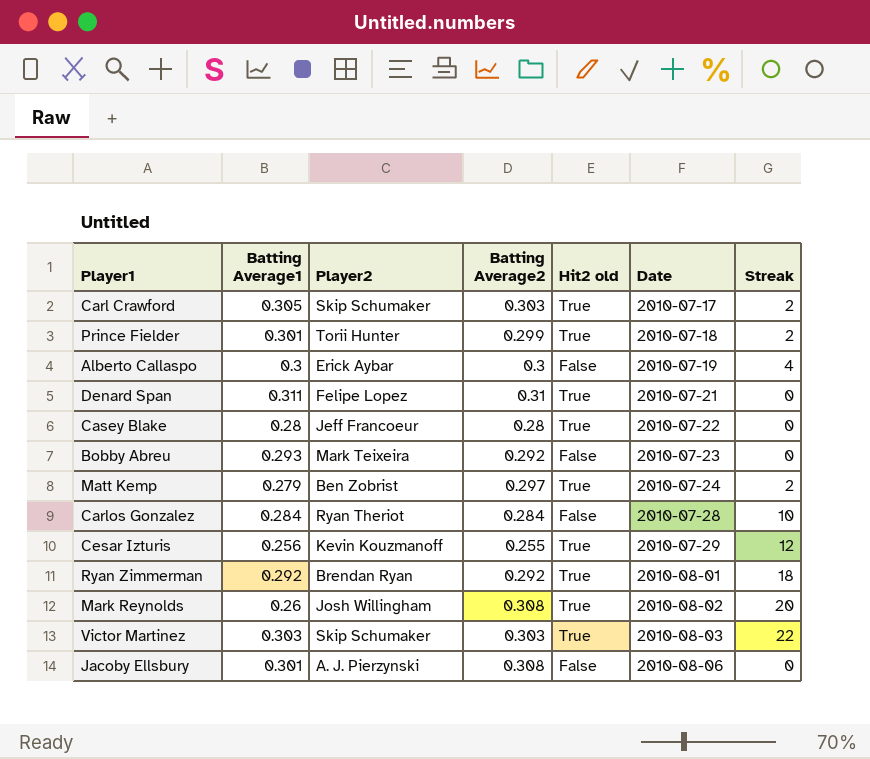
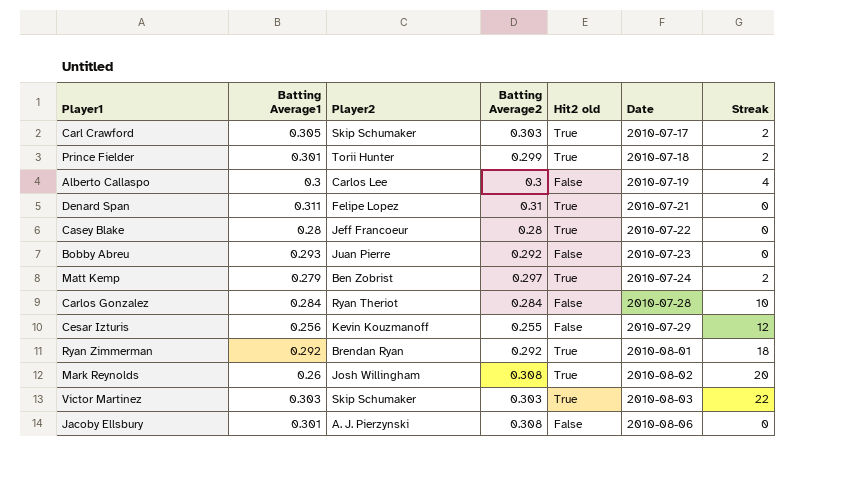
Alberto Callaspo | Player2: Erick Aybar -> Carlos Lee
Bobby Abreu | Player2: Mark Teixeira -> Juan Pierre
Cesar Izturis | Hit2 old: True -> False

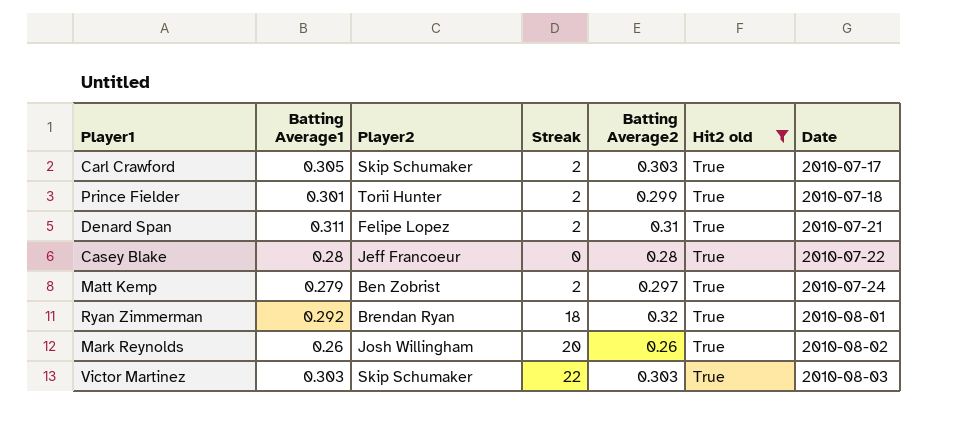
filter: none -> Hit2 old = True
column Streak | position: 7 -> 4
Denard Span | Streak: 0 -> 2
Ryan Zimmerman | Batting Average2: 0.292 -> 0.32
Mark Reynolds | Batting Average2: 0.308 -> 0.26

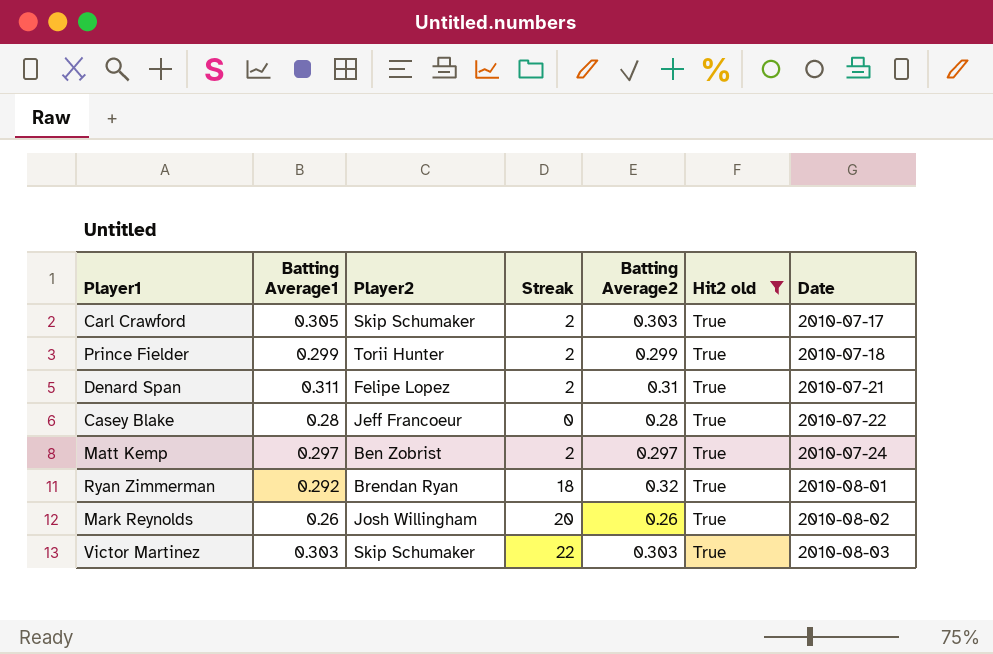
Prince Fielder | Batting Average1: 0.301 -> 0.299
Matt Kemp | Batting Average1: 0.279 -> 0.297

